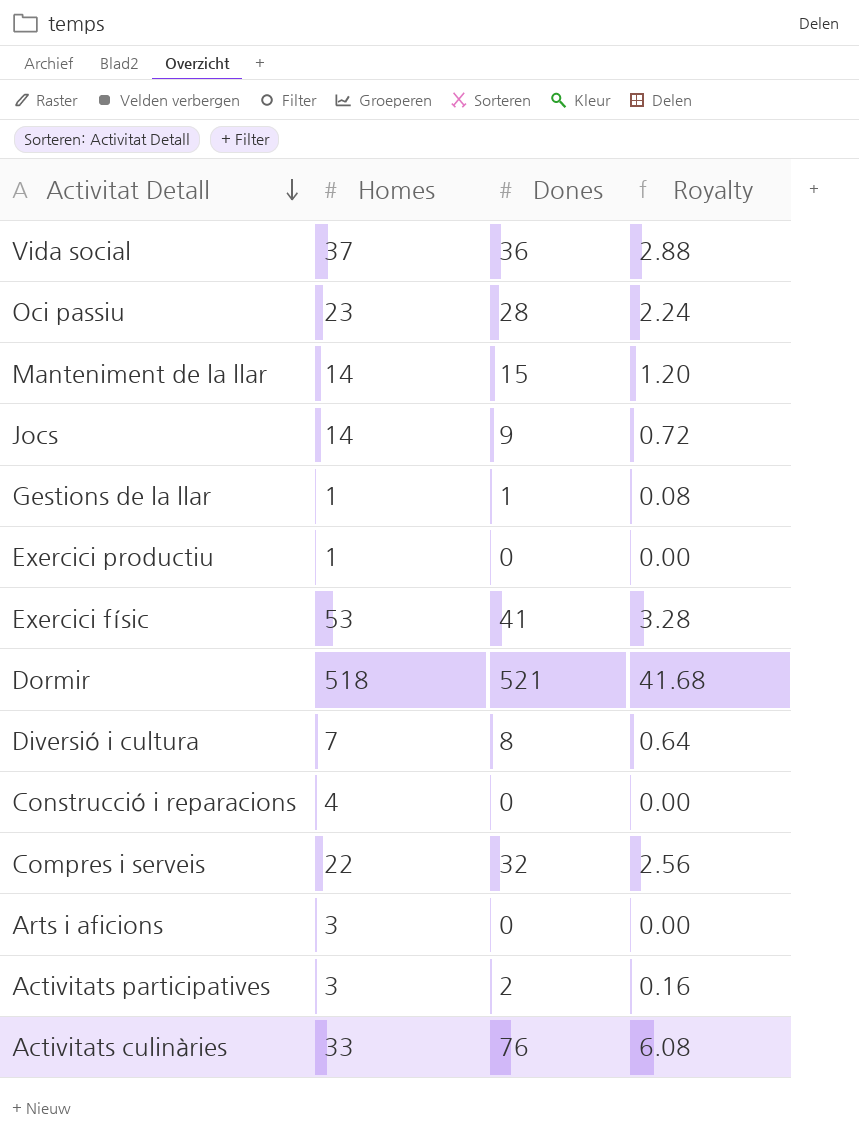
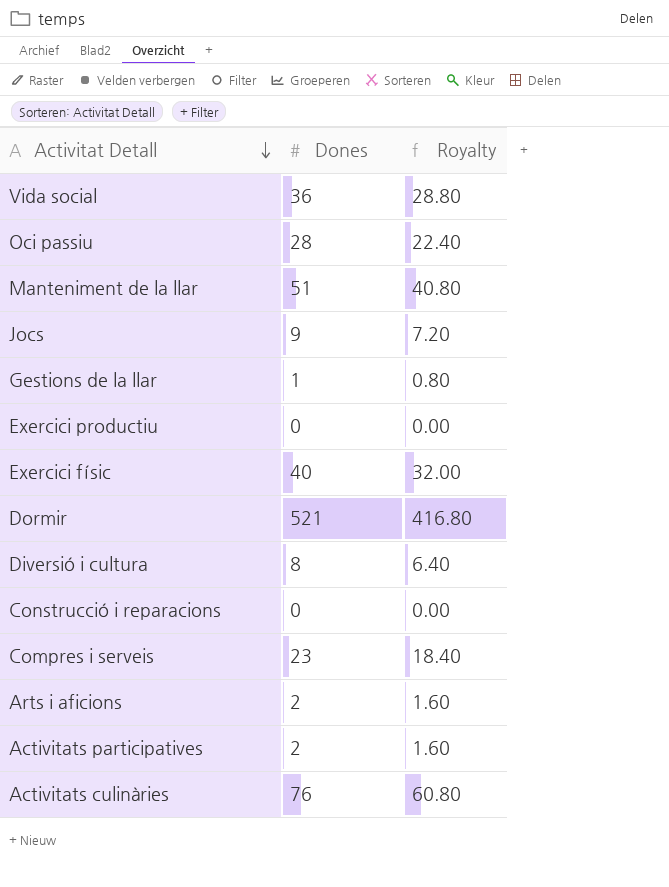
column Homes | position: 2 -> none
column Royalty | formula: [Dones] * 0.08 -> [Dones] * 0.8
Manteniment de la llar | Dones: 15 -> 51
Exercici físic | Dones: 41 -> 40
Compres i serveis | Dones: 32 -> 23
Arts i aficions | Dones: 0 -> 2

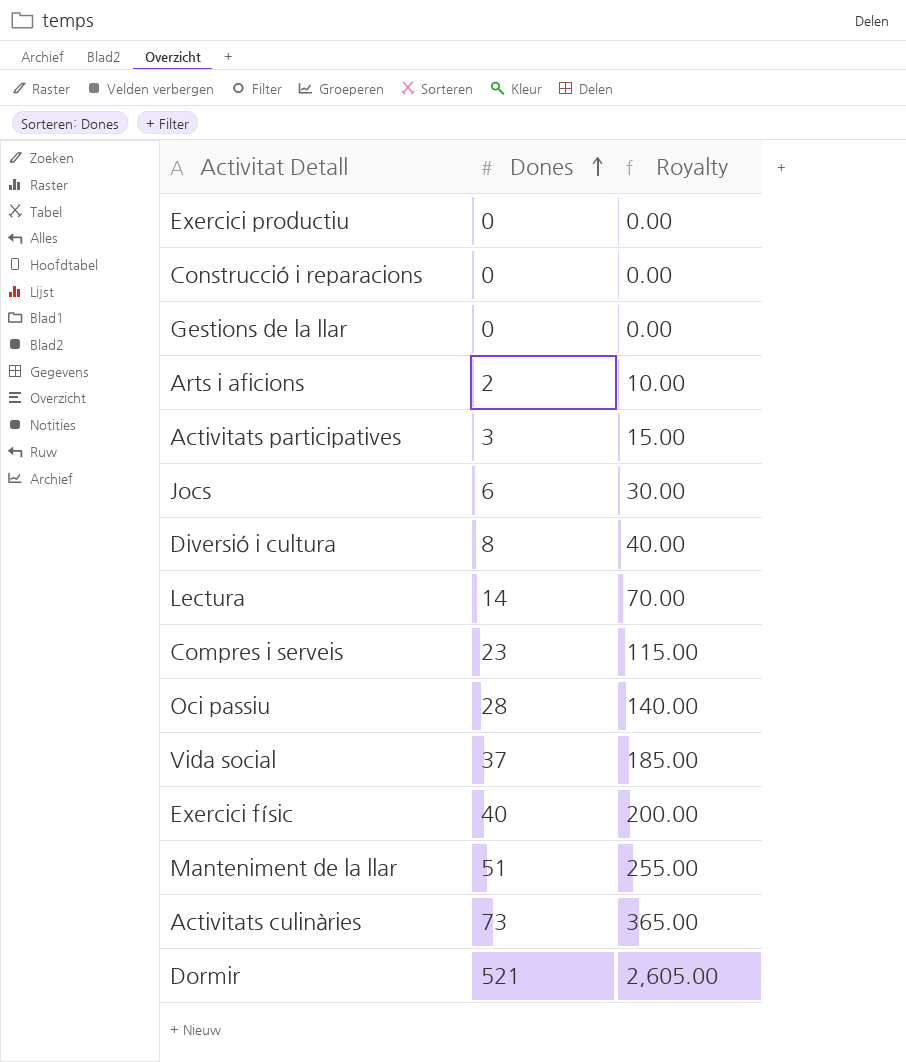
row order: Activitat Detall descending -> Dones ascending
column Royalty | formula: [Dones] * 0.8 -> [Dones] * 5
Gestions de la llar | Dones: 1 -> 0
Activitats participatives | Dones: 2 -> 3
Jocs | Dones: 9 -> 6
row Lectura: none -> 14 | 70.00
Vida social | Dones: 36 -> 37
Activitats culinàries | Dones: 76 -> 73

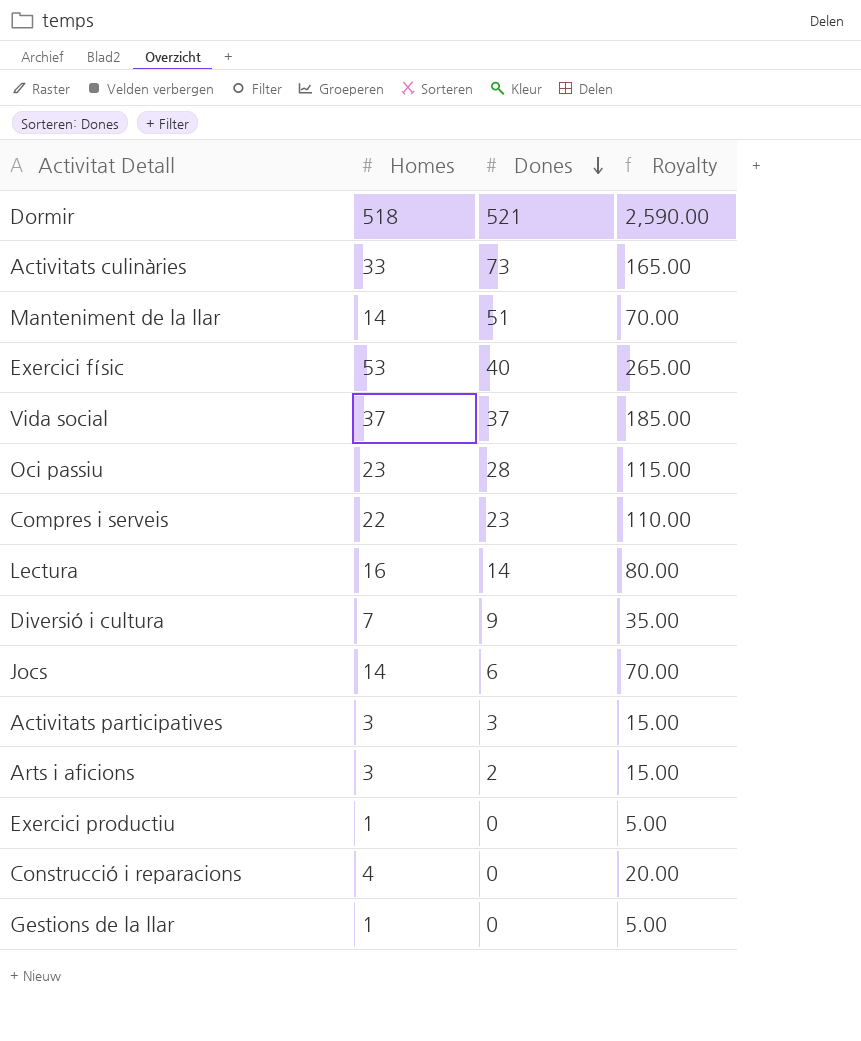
row order: Dones ascending -> Dones descending
column Homes | position: none -> 2
column Royalty | formula: [Dones] * 5 -> [Homes] * 5
Diversió i cultura | Dones: 8 -> 9

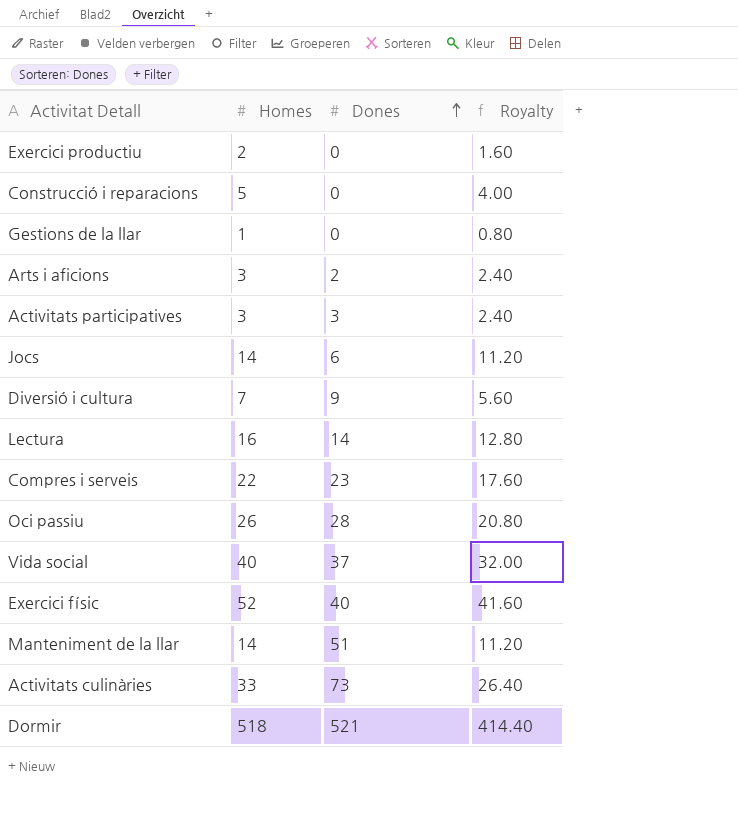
row order: Dones descending -> Dones ascending
column Royalty | formula: [Homes] * 5 -> [Homes] * 0.8
Exercici productiu | Homes: 1 -> 2
Construcció i reparacions | Homes: 4 -> 5
Oci passiu | Homes: 23 -> 26
Vida social | Homes: 37 -> 40
Exercici físic | Homes: 53 -> 52

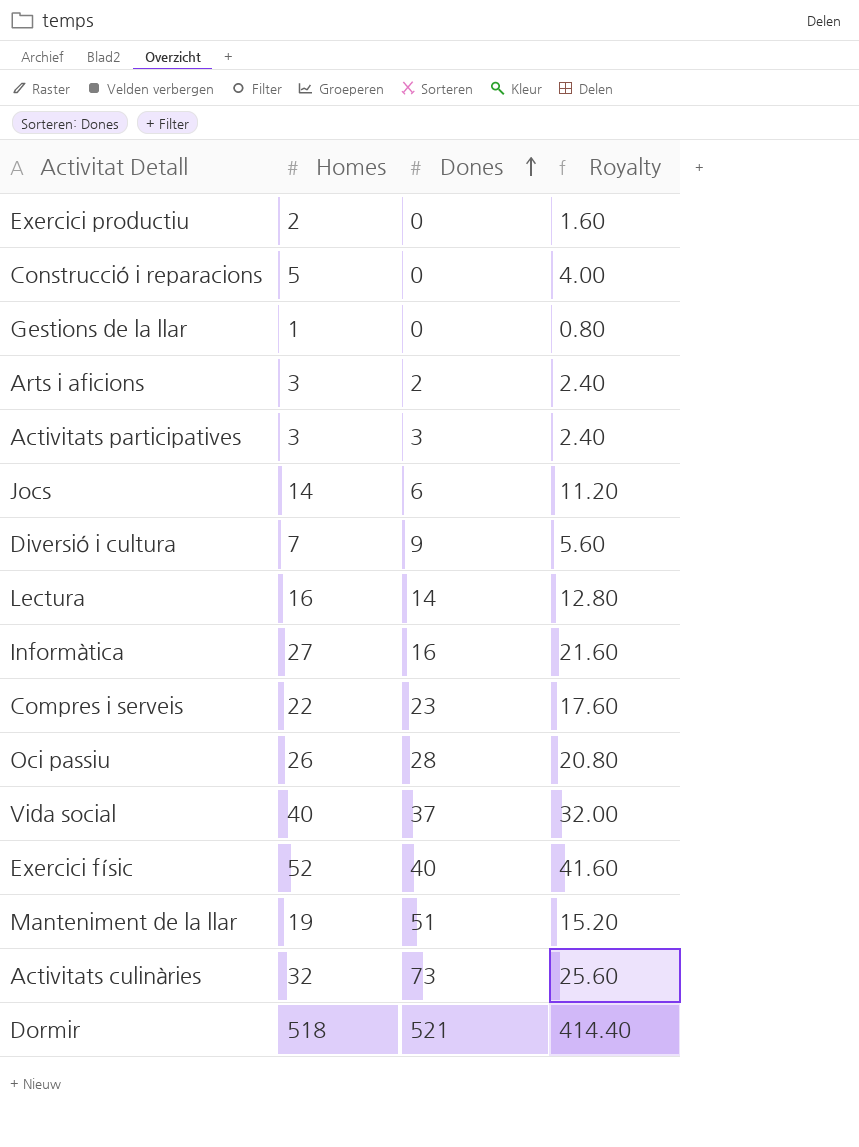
row Informàtica: none -> 27 | 16 | 21.60
Manteniment de la llar | Homes: 14 -> 19
Manteniment de la llar | Royalty: 11.20 -> 15.20
Activitats culinàries | Homes: 33 -> 32
Activitats culinàries | Royalty: 26.40 -> 25.60

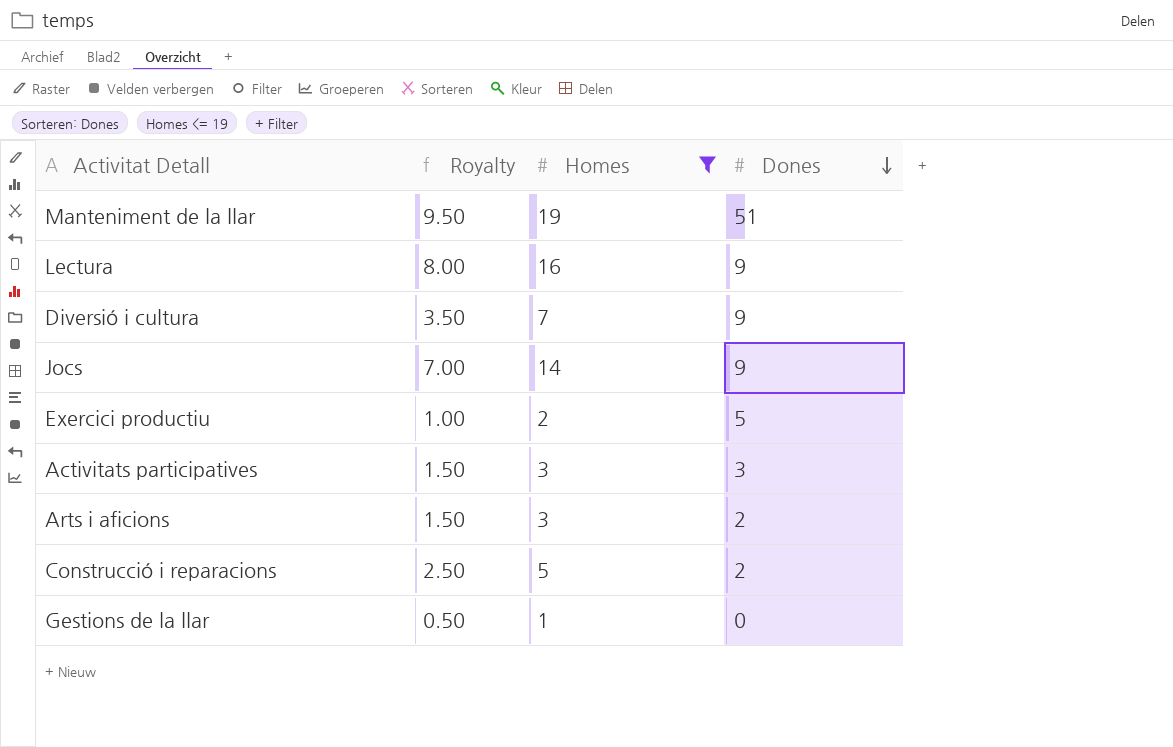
filter: none -> Homes <= 19
row order: Dones ascending -> Dones descending
column Royalty | formula: [Homes] * 0.8 -> [Homes] * 0.5
column Royalty | position: 4 -> 2
Lectura | Dones: 14 -> 9
Jocs | Dones: 6 -> 9
Exercici productiu | Dones: 0 -> 5
Construcció i reparacions | Dones: 0 -> 2

